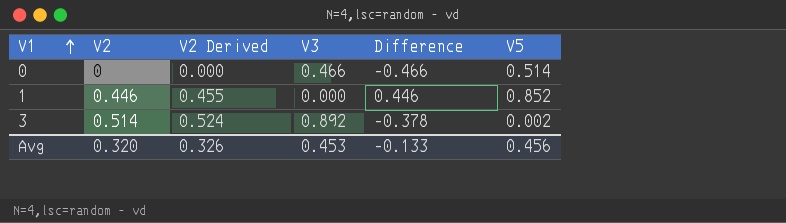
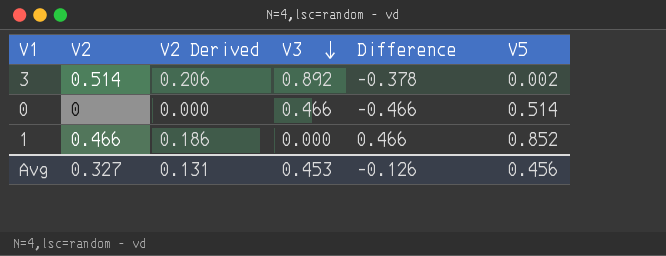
row order: V1 ascending -> V3 descending
column V2 Derived | formula: [V2] * 1.02 -> [V2] * 0.4
1 | V2: 0.446 -> 0.466
1 | Difference: 0.446 -> 0.466
Avg | V2: 0.320 -> 0.327
Avg | V2 Derived: 0.326 -> 0.131
Avg | Difference: -0.133 -> -0.126

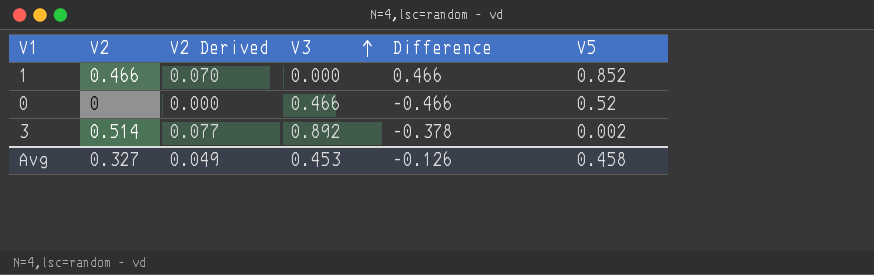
row order: V3 descending -> V3 ascending
column V2 Derived | formula: [V2] * 0.4 -> [V2] * 0.15
0 | V5: 0.514 -> 0.52
Avg | V2 Derived: 0.131 -> 0.049
Avg | V5: 0.456 -> 0.458

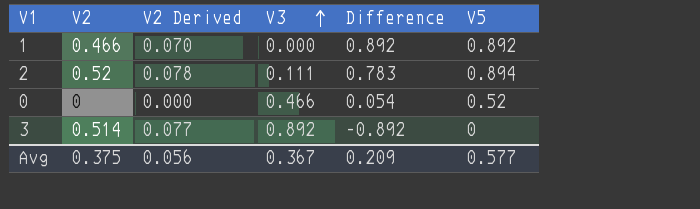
column Difference | formula: [V2] - [V3] -> [V5] - [V3]
1 | V5: 0.852 -> 0.892
row 2: none -> 0.52 | 0.078 | 0.111 | 0.783 | 0.894
3 | V5: 0.002 -> 0
Avg | V2: 0.327 -> 0.375
Avg | V2 Derived: 0.049 -> 0.056
Avg | V3: 0.453 -> 0.367
Avg | Difference: -0.126 -> 0.209
Avg | V5: 0.458 -> 0.577

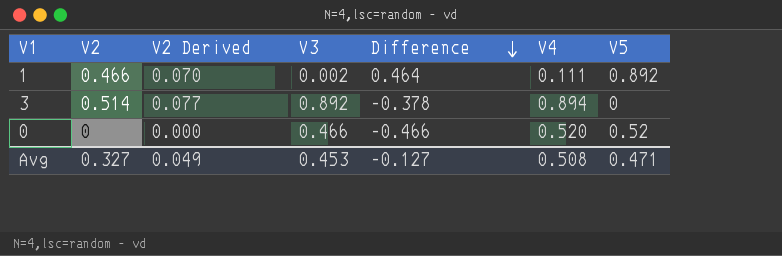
row order: V3 ascending -> Difference descending
column Difference | formula: [V5] - [V3] -> [V2] - [V3]
column V4 | position: none -> 6
row 2: 0.52 | 0.078 | 0.111 | 0.783 | 0.894 -> none
1 | V3: 0.000 -> 0.002
Avg | V2: 0.375 -> 0.327
Avg | V2 Derived: 0.056 -> 0.049
Avg | V3: 0.367 -> 0.453
Avg | Difference: 0.209 -> -0.127
Avg | V5: 0.577 -> 0.471

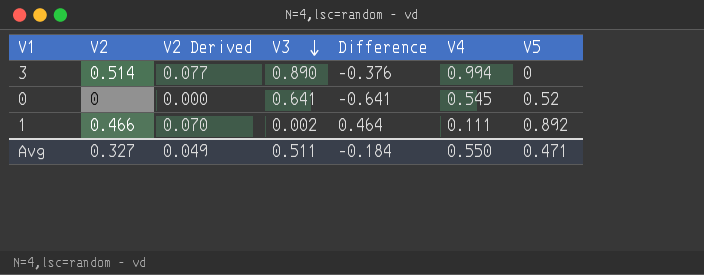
row order: Difference descending -> V3 descending
3 | V3: 0.892 -> 0.890
3 | Difference: -0.378 -> -0.376
3 | V4: 0.894 -> 0.994
0 | V3: 0.466 -> 0.641
0 | Difference: -0.466 -> -0.641
0 | V4: 0.520 -> 0.545
Avg | V3: 0.453 -> 0.511
Avg | Difference: -0.127 -> -0.184
Avg | V4: 0.508 -> 0.550

